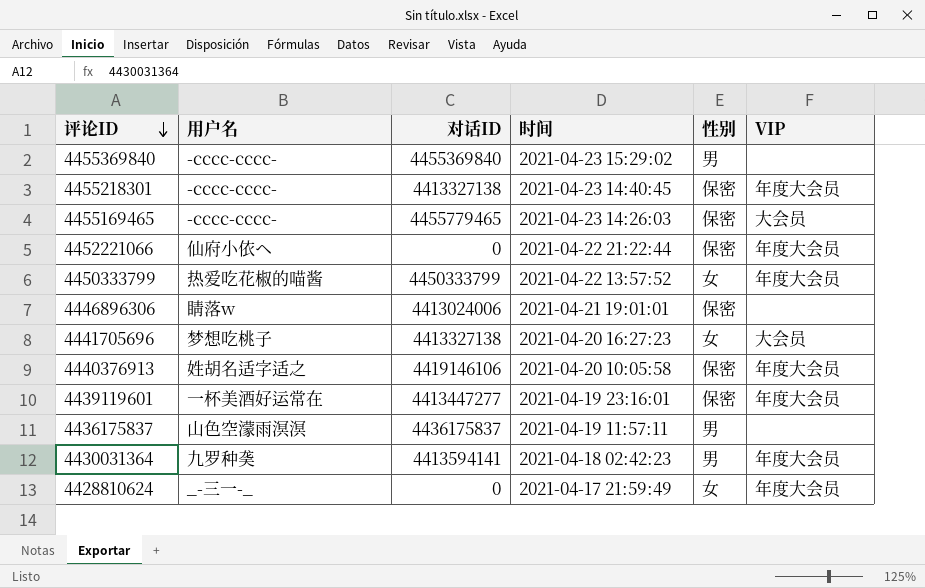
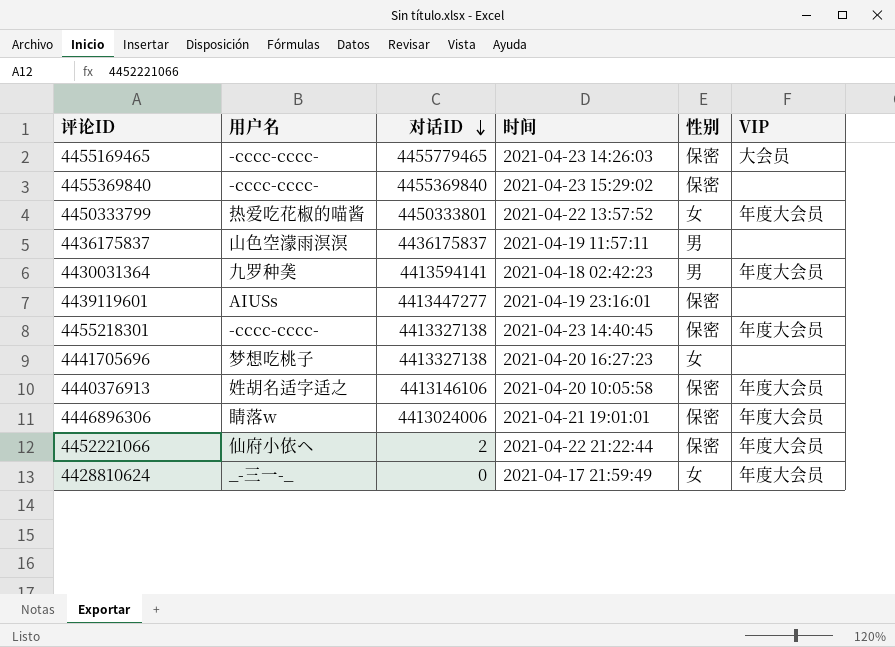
row order: 评论ID descending -> 对话ID descending
4455369840 | 性别: 男 -> 保密
4450333799 | 对话ID: 4450333799 -> 4450333801
4439119601 | 用户名: 一杯美酒好运常在 -> AIUSs
4439119601 | VIP: 年度大会员 -> none
4441705696 | VIP: 大会员 -> none
4440376913 | 对话ID: 4419146106 -> 4413146106
4446896306 | VIP: none -> 年度大会员
4452221066 | 对话ID: 0 -> 2

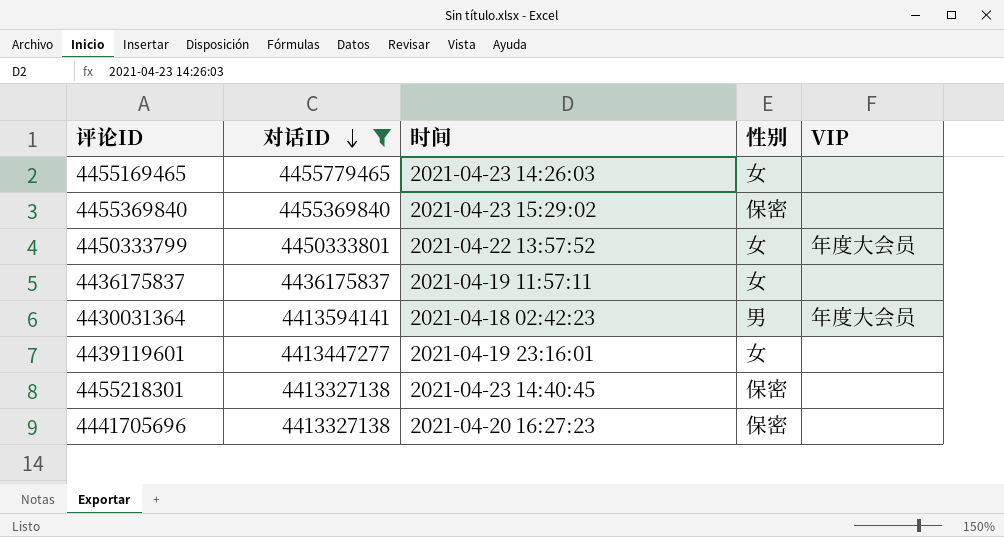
filter: none -> 对话ID >= 4413327138
column 用户名 | position: 2 -> none
4455169465 | 性别: 保密 -> 女
4455169465 | VIP: 大会员 -> none
4436175837 | 性别: 男 -> 女
4439119601 | 性别: 保密 -> 女
4455218301 | VIP: 年度大会员 -> none
4441705696 | 性别: 女 -> 保密

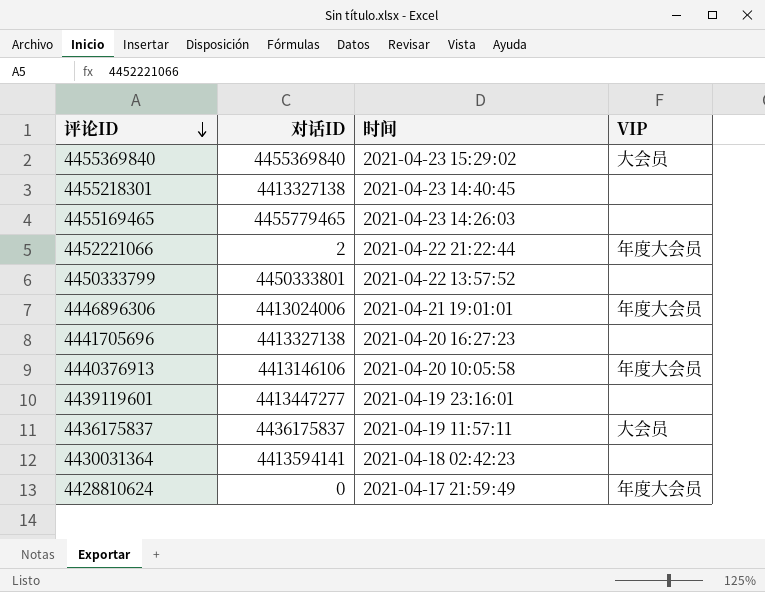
filter: 对话ID >= 4413327138 -> none
row order: 对话ID descending -> 评论ID descending
column 性别 | position: 4 -> none
4455369840 | VIP: none -> 大会员
4450333799 | VIP: 年度大会员 -> none
4436175837 | VIP: none -> 大会员
4430031364 | VIP: 年度大会员 -> none

